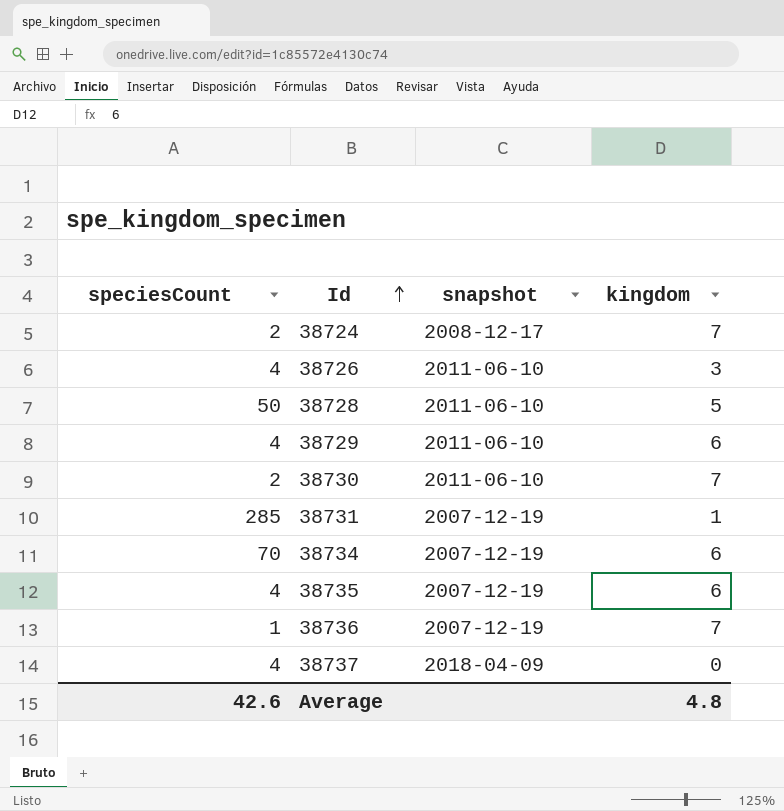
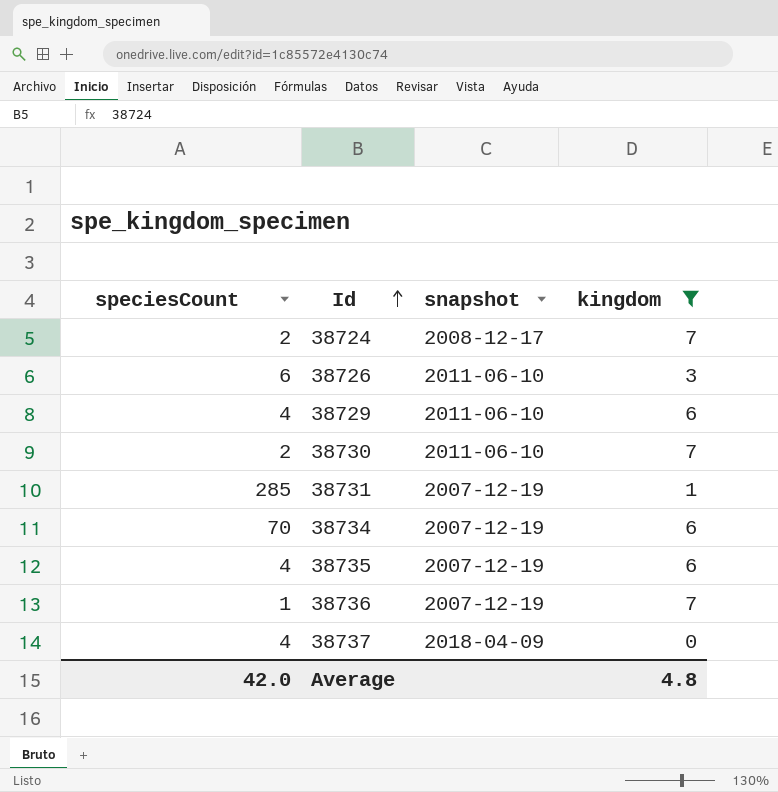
filter: none -> kingdom != 5
38726 | speciesCount: 4 -> 6
Average | speciesCount: 42.6 -> 42.0

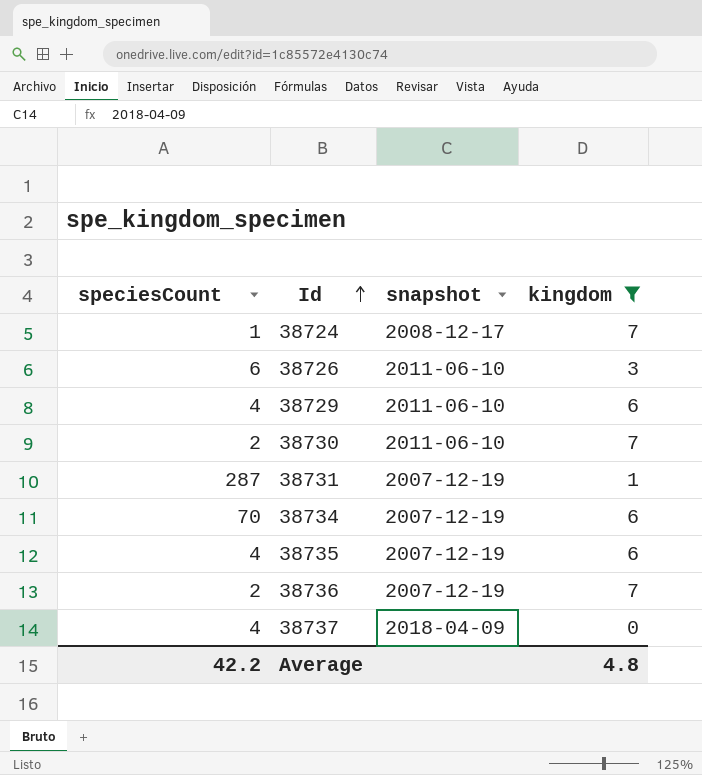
38724 | speciesCount: 2 -> 1
38731 | speciesCount: 285 -> 287
38736 | speciesCount: 1 -> 2
Average | speciesCount: 42.0 -> 42.2

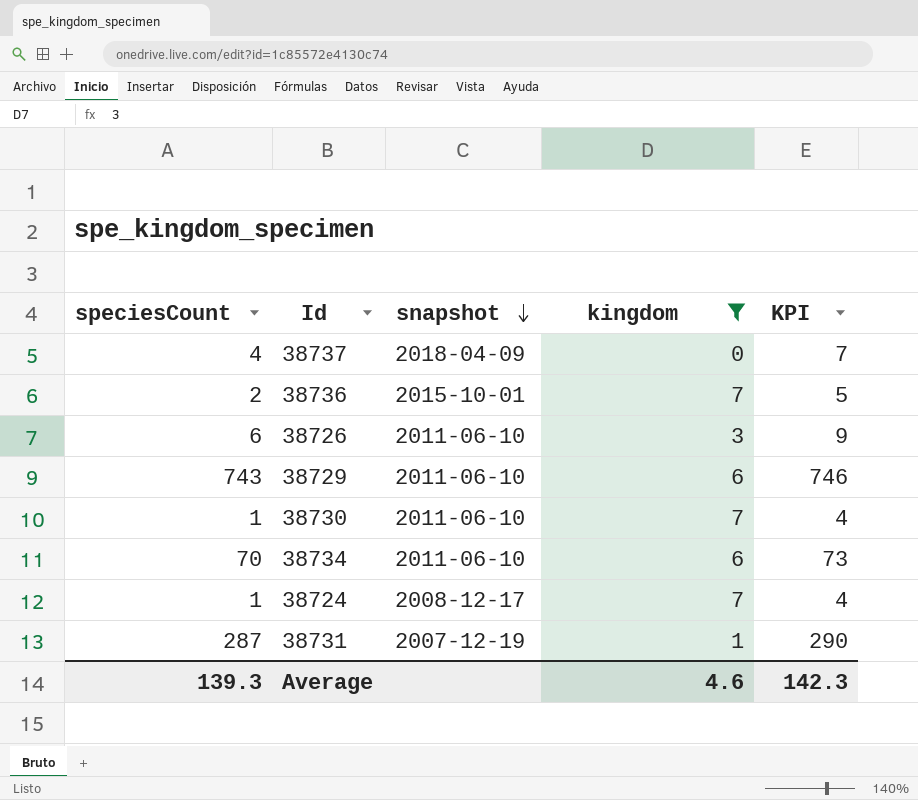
row order: Id ascending -> snapshot descending
column KPI | formula: none -> [speciesCount] + 3
row 38735: 4 | 2007-12-19 | 6 -> none
38736 | snapshot: 2007-12-19 -> 2015-10-01
38729 | speciesCount: 4 -> 743
38730 | speciesCount: 2 -> 1
38734 | snapshot: 2007-12-19 -> 2011-06-10
Average | speciesCount: 42.2 -> 139.3
Average | kingdom: 4.8 -> 4.6

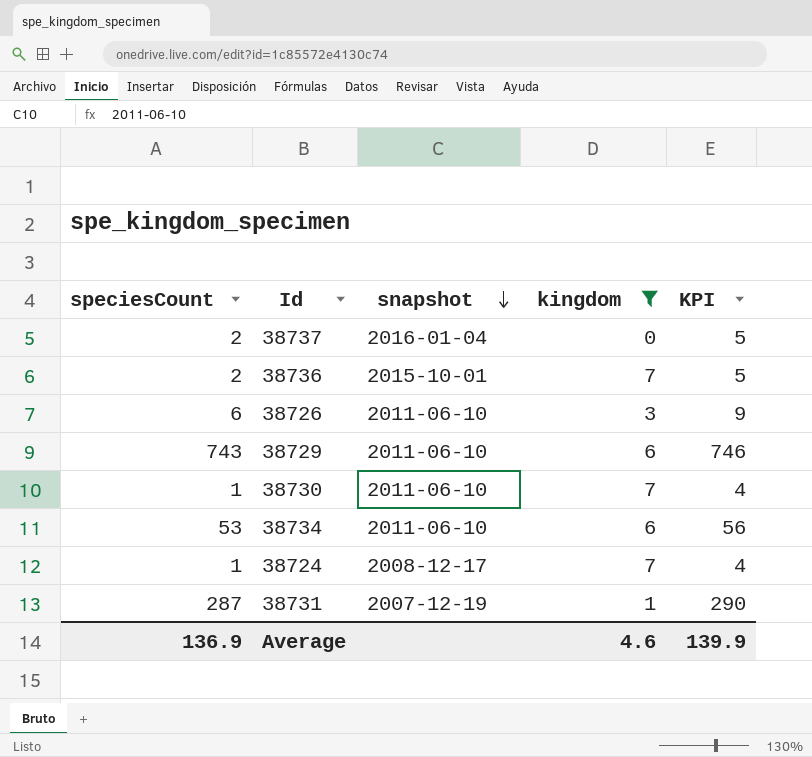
38737 | speciesCount: 4 -> 2
38737 | snapshot: 2018-04-09 -> 2016-01-04
38737 | KPI: 7 -> 5
38734 | speciesCount: 70 -> 53
38734 | KPI: 73 -> 56
Average | speciesCount: 139.3 -> 136.9
Average | KPI: 142.3 -> 139.9

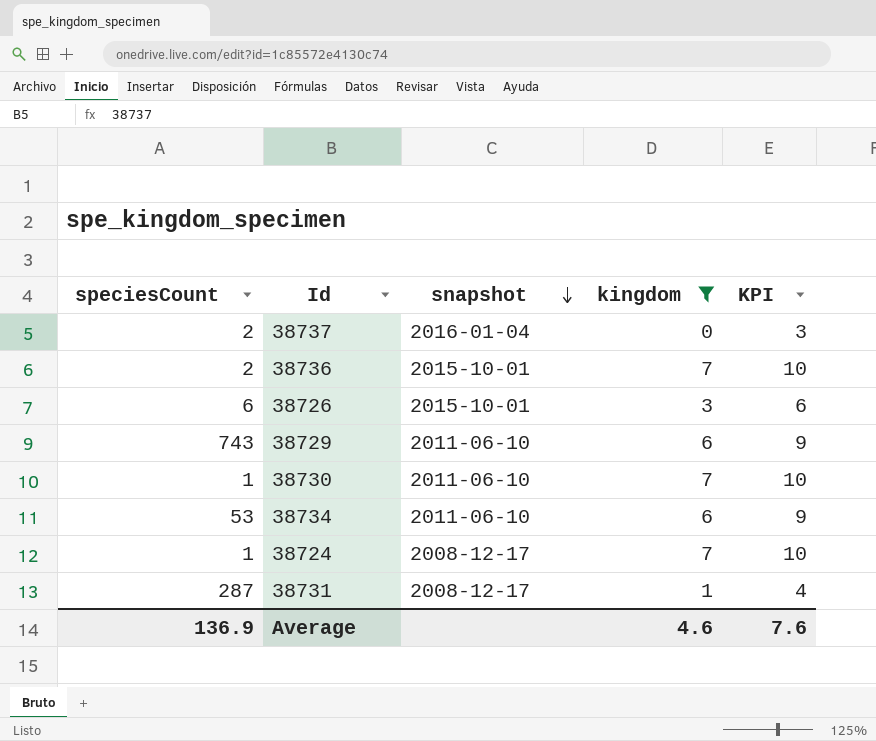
column KPI | formula: [speciesCount] + 3 -> [kingdom] + 3
38726 | snapshot: 2011-06-10 -> 2015-10-01
38731 | snapshot: 2007-12-19 -> 2008-12-17
Average | KPI: 139.9 -> 7.6

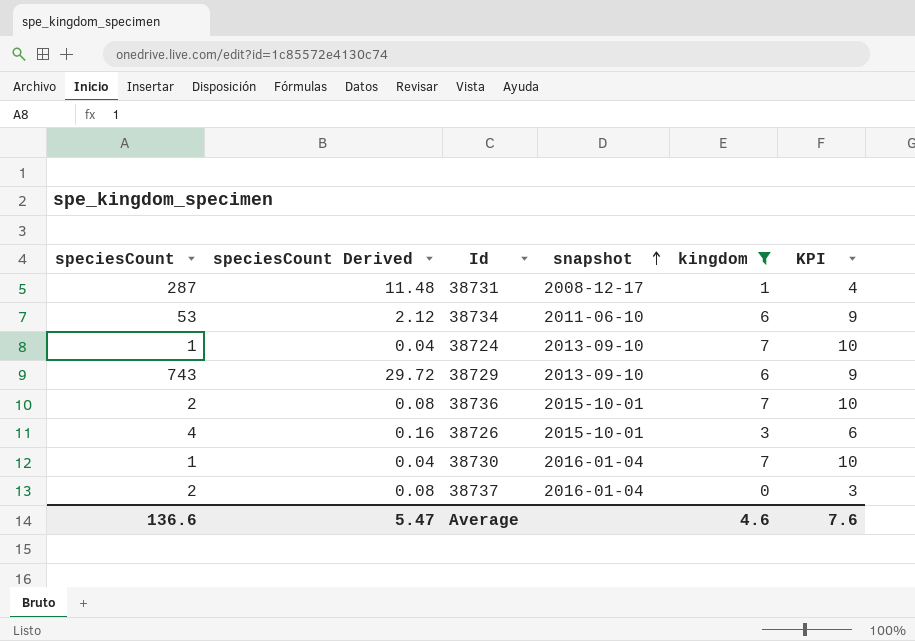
row order: snapshot descending -> snapshot ascending
column speciesCount Derived | formula: none -> [speciesCount] * 0.04
38724 | snapshot: 2008-12-17 -> 2013-09-10
38729 | snapshot: 2011-06-10 -> 2013-09-10
38726 | speciesCount: 6 -> 4
38730 | snapshot: 2011-06-10 -> 2016-01-04
Average | speciesCount: 136.9 -> 136.6

